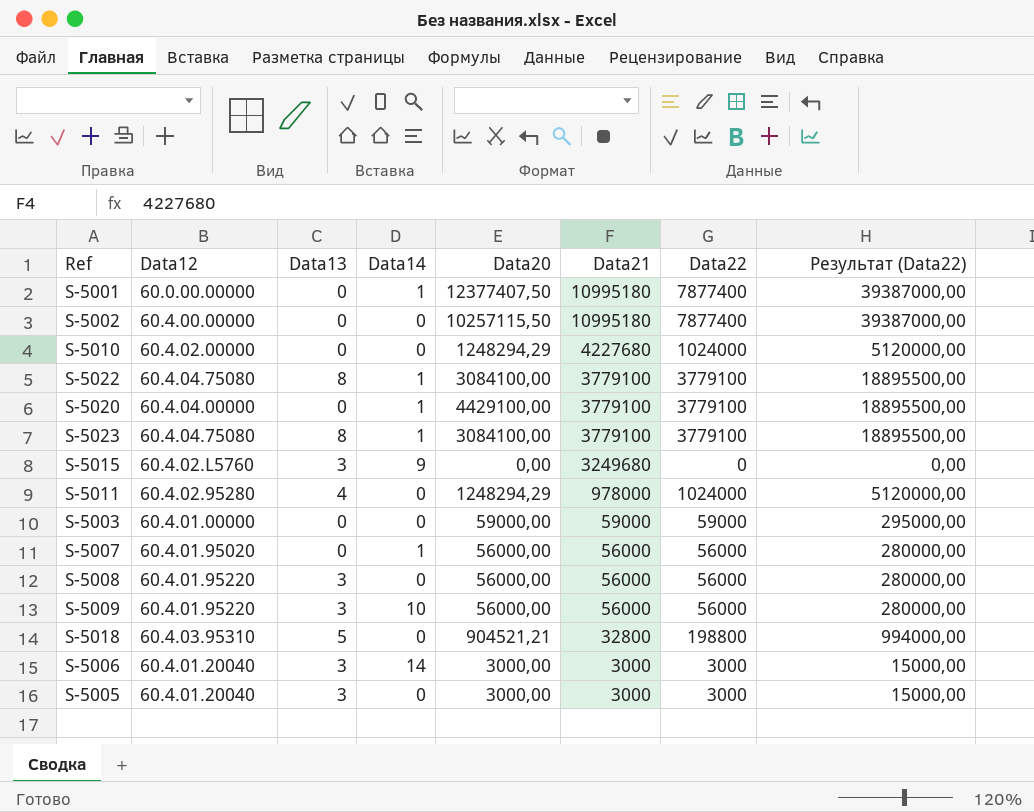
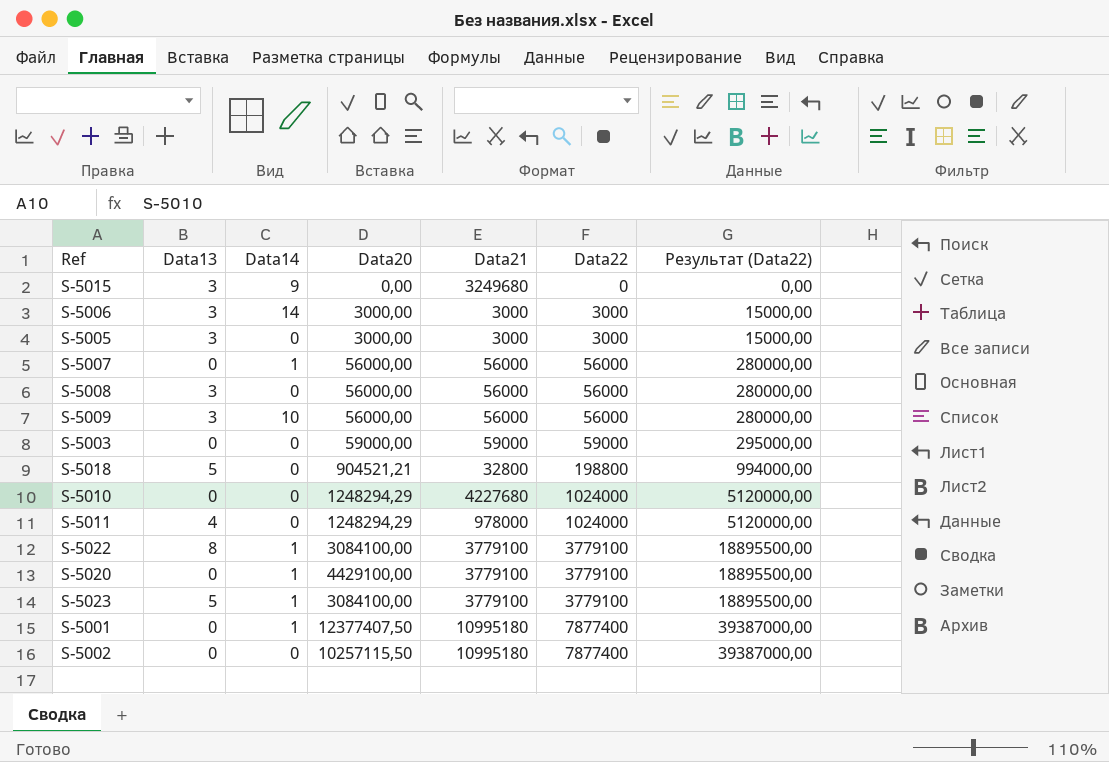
row order: Data21 descending -> Data22 ascending
column Data12 | position: 2 -> none
S-5023 | Data13: 8 -> 5

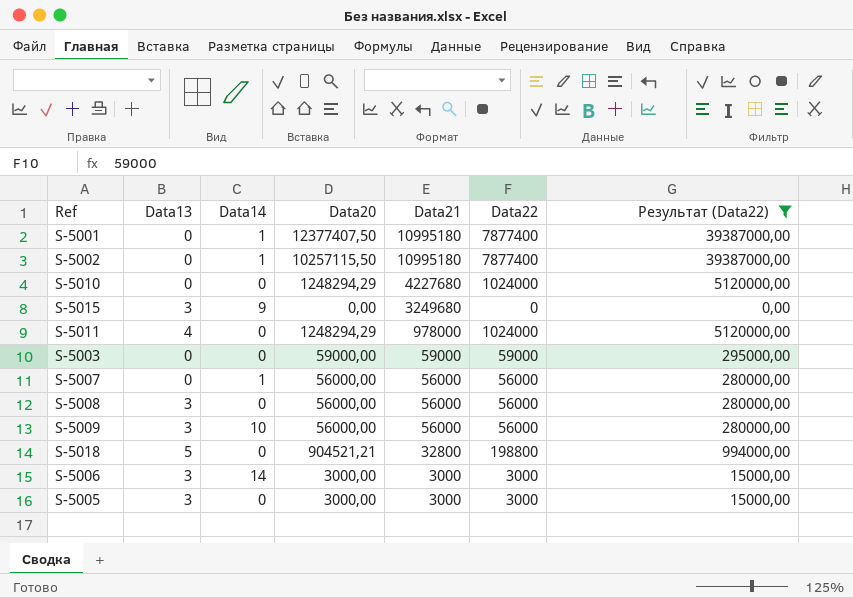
filter: none -> Результат (Data22) != 18895500,00
row order: Data22 ascending -> Data21 descending
S-5002 | Data14: 0 -> 1

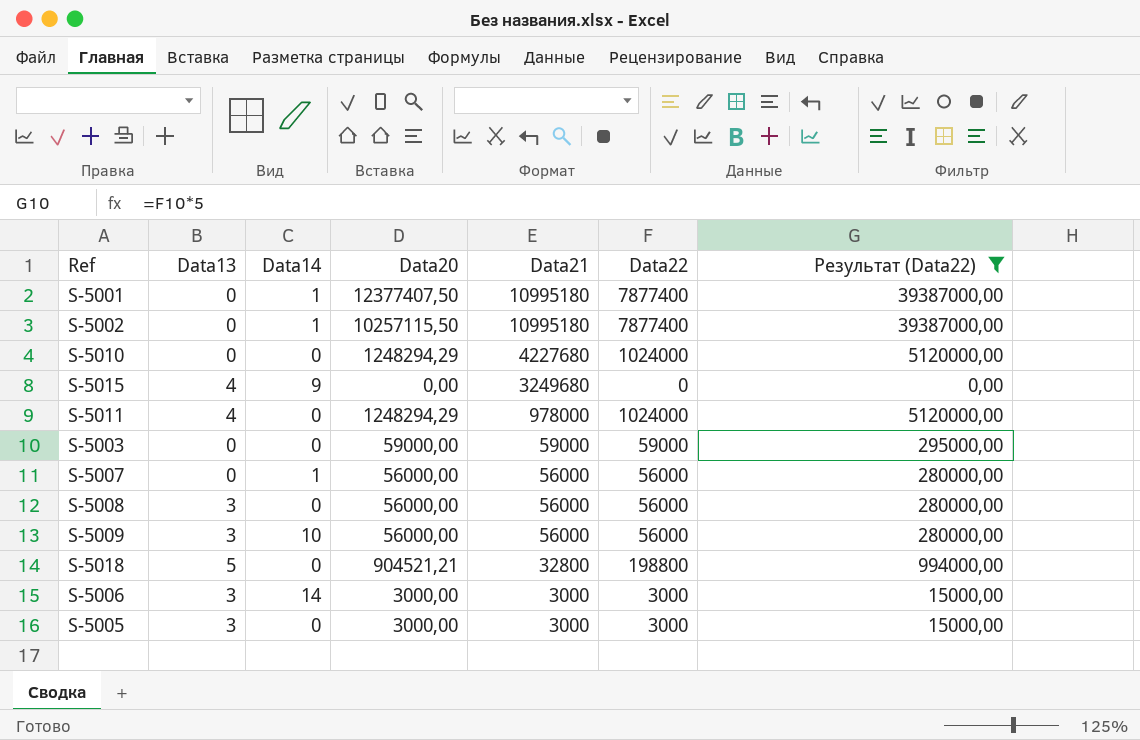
S-5015 | Data13: 3 -> 4

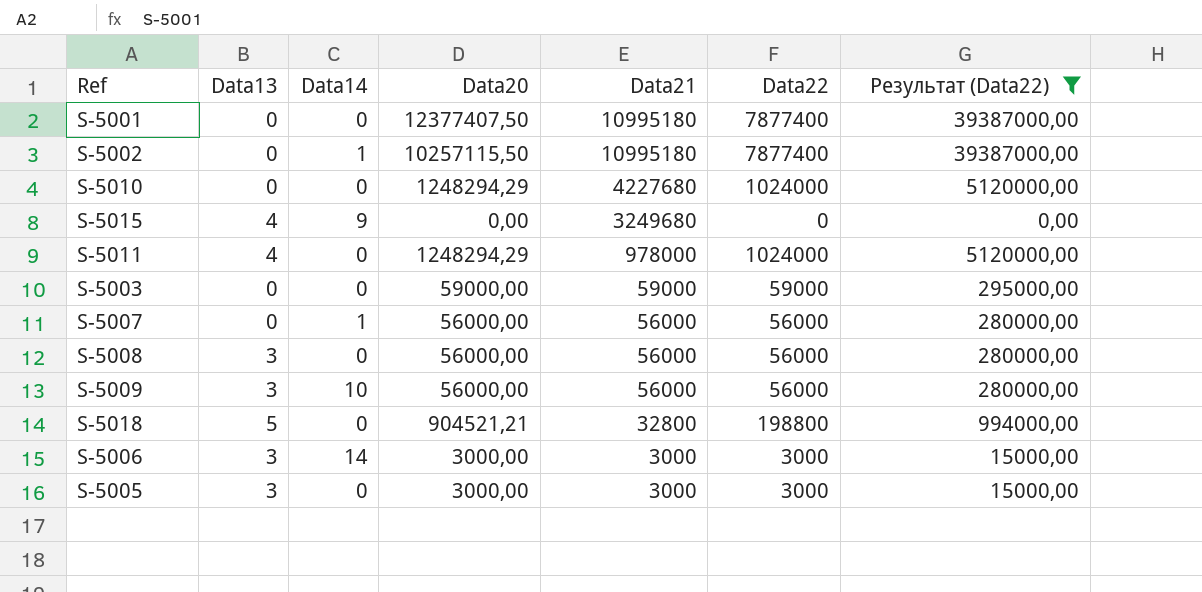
S-5001 | Data14: 1 -> 0

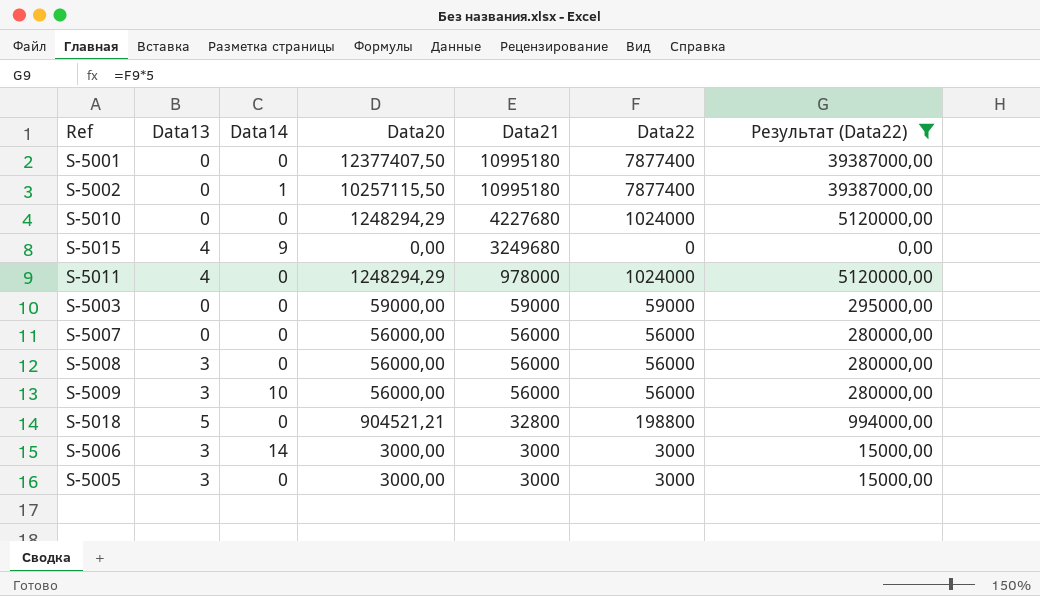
S-5007 | Data14: 1 -> 0

